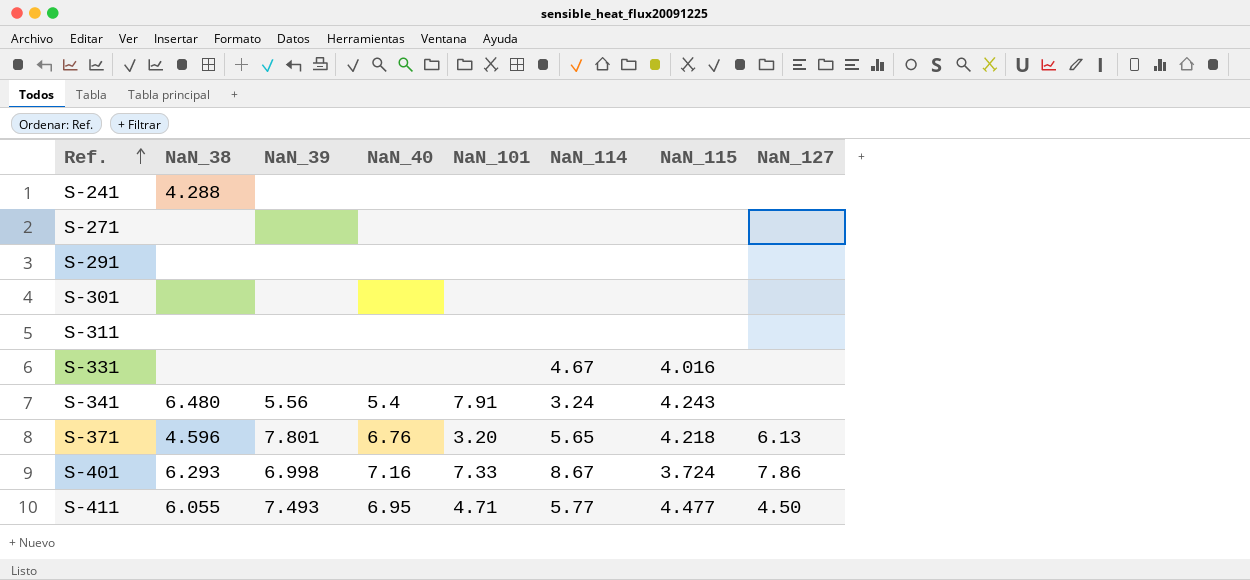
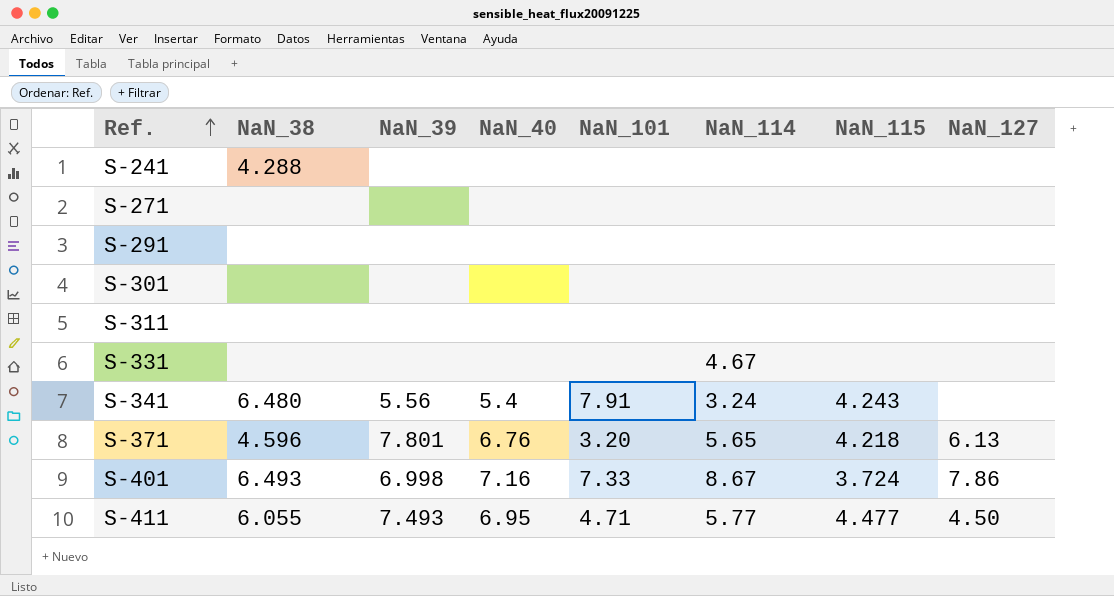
S-331 | NaN_115: 4.016 -> none
S-401 | NaN_38: 6.293 -> 6.493

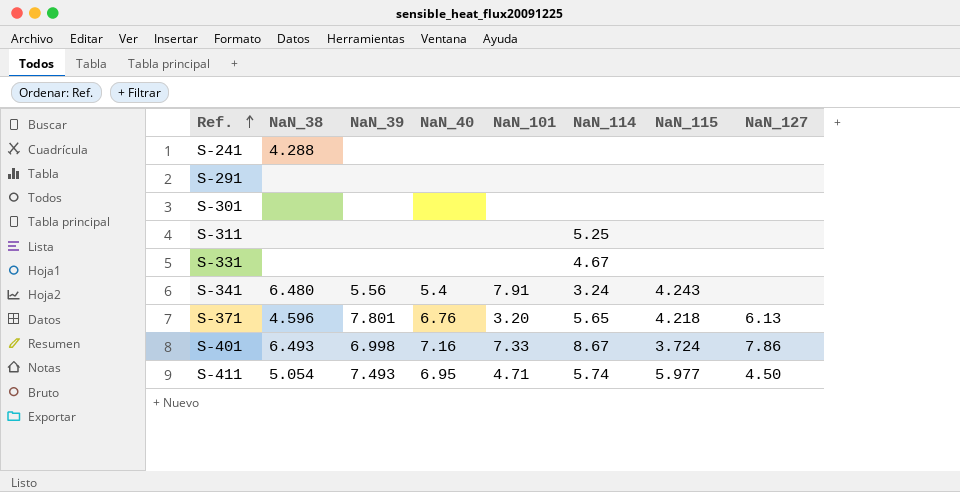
row S-271: none | none | none | none | none | none | none -> none
S-311 | NaN_114: none -> 5.25
S-411 | NaN_38: 6.055 -> 5.054
S-411 | NaN_114: 5.77 -> 5.74
S-411 | NaN_115: 4.477 -> 5.977

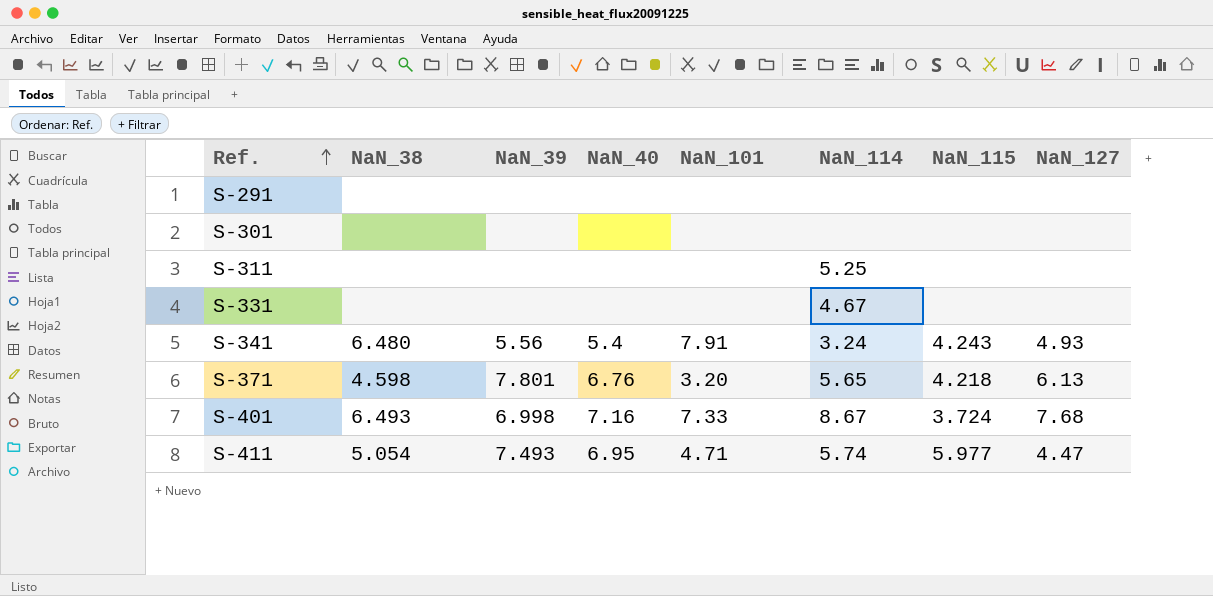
row S-241: 4.288 | none | none | none | none | none | none -> none
S-341 | NaN_127: none -> 4.93
S-371 | NaN_38: 4.596 -> 4.598
S-401 | NaN_127: 7.86 -> 7.68
S-411 | NaN_127: 4.50 -> 4.47

